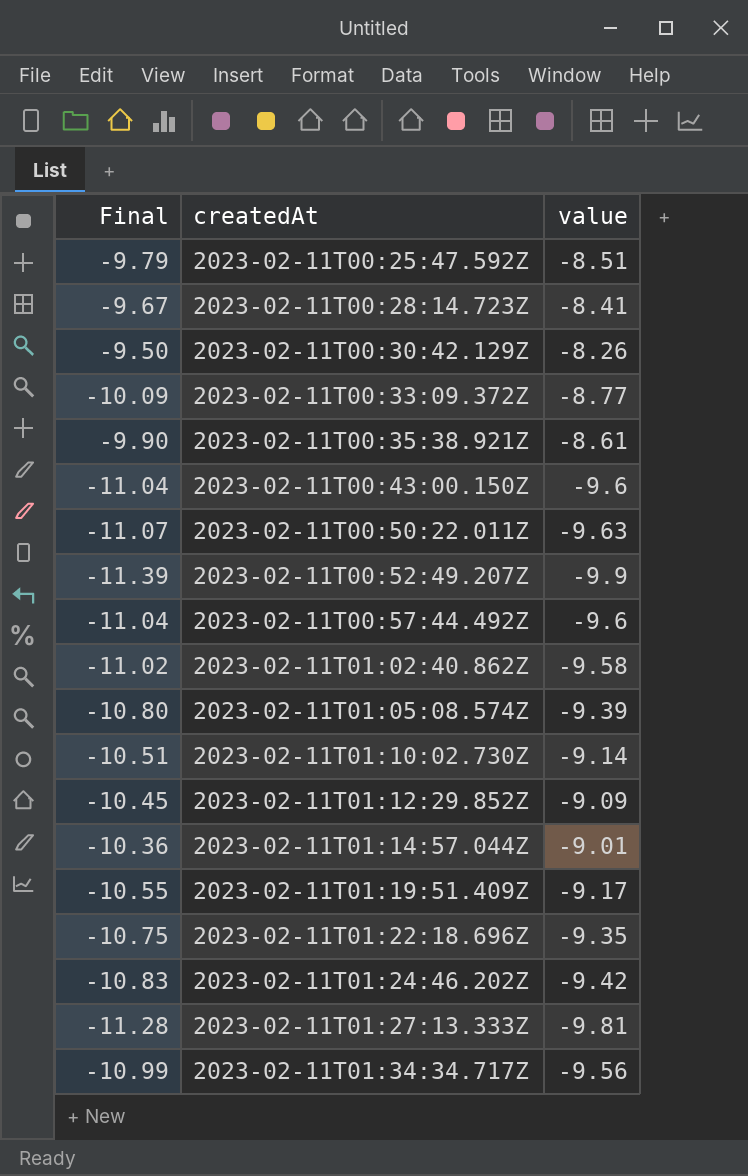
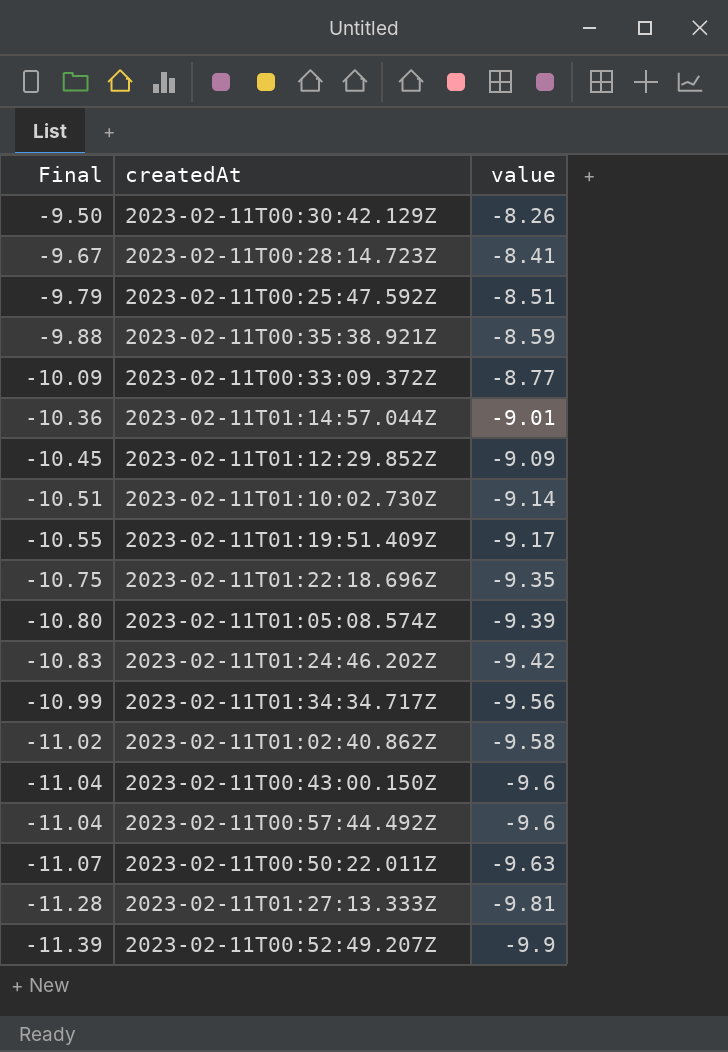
row order: createdAt ascending -> Final descending
2023-02-11T00:35:38.921Z | Final: -9.90 -> -9.88
2023-02-11T00:35:38.921Z | value: -8.61 -> -8.59

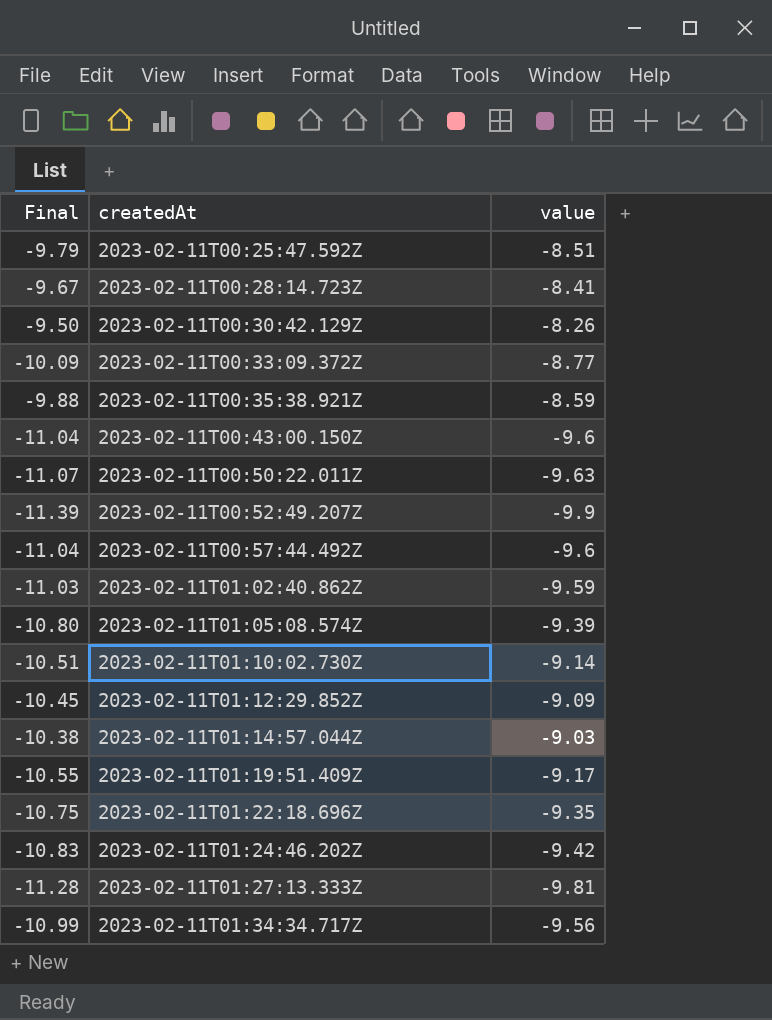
row order: Final descending -> createdAt ascending
2023-02-11T01:02:40.862Z | Final: -11.02 -> -11.03
2023-02-11T01:02:40.862Z | value: -9.58 -> -9.59
2023-02-11T01:14:57.044Z | Final: -10.36 -> -10.38
2023-02-11T01:14:57.044Z | value: -9.01 -> -9.03

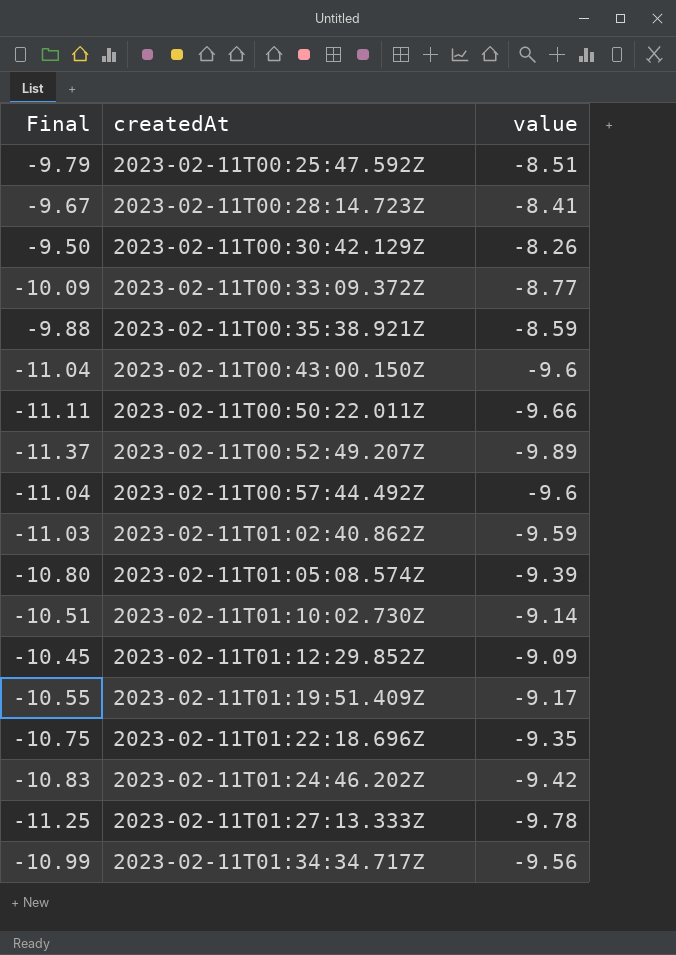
row 2023-02-11T01:14:57.044Z: -10.38 | -9.03 -> none
2023-02-11T00:50:22.011Z | Final: -11.07 -> -11.11
2023-02-11T00:50:22.011Z | value: -9.63 -> -9.66
2023-02-11T00:52:49.207Z | Final: -11.39 -> -11.37
2023-02-11T00:52:49.207Z | value: -9.9 -> -9.89
2023-02-11T01:27:13.333Z | Final: -11.28 -> -11.25
2023-02-11T01:27:13.333Z | value: -9.81 -> -9.78

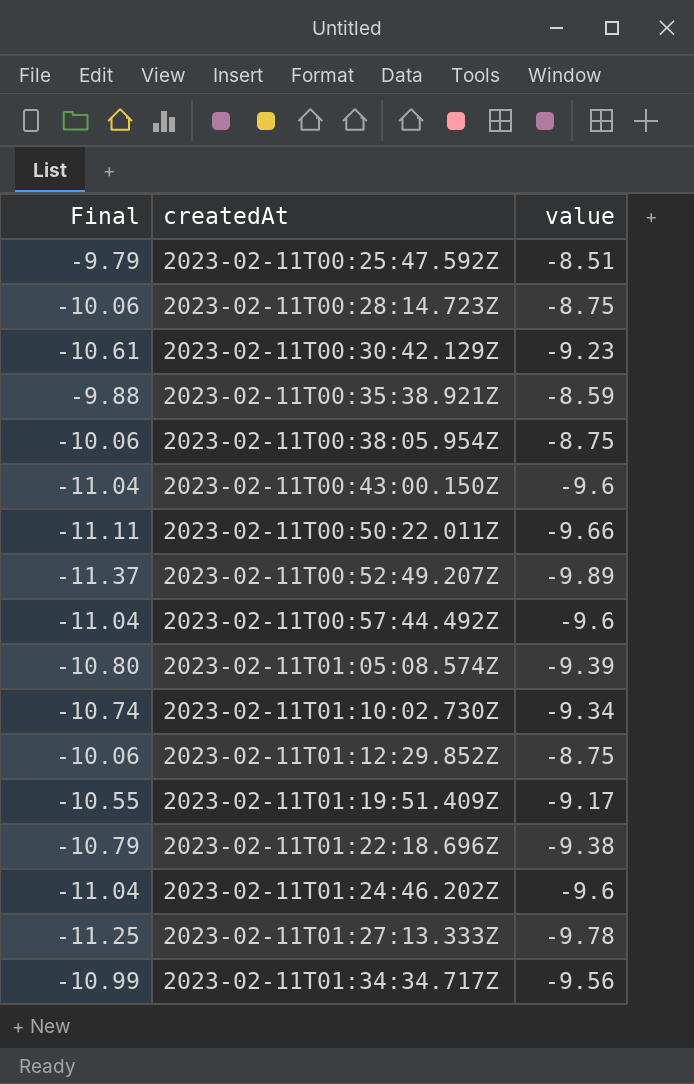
row 2023-02-11T00:33:09.372Z: -10.09 | -8.77 -> none
row 2023-02-11T01:02:40.862Z: -11.03 | -9.59 -> none
2023-02-11T00:28:14.723Z | Final: -9.67 -> -10.06
2023-02-11T00:28:14.723Z | value: -8.41 -> -8.75
2023-02-11T00:30:42.129Z | Final: -9.50 -> -10.61
2023-02-11T00:30:42.129Z | value: -8.26 -> -9.23
row 2023-02-11T00:38:05.954Z: none -> -10.06 | -8.75
2023-02-11T01:10:02.730Z | Final: -10.51 -> -10.74
2023-02-11T01:10:02.730Z | value: -9.14 -> -9.34
2023-02-11T01:12:29.852Z | Final: -10.45 -> -10.06
2023-02-11T01:12:29.852Z | value: -9.09 -> -8.75
2023-02-11T01:22:18.696Z | Final: -10.75 -> -10.79
2023-02-11T01:22:18.696Z | value: -9.35 -> -9.38
2023-02-11T01:24:46.202Z | Final: -10.83 -> -11.04
2023-02-11T01:24:46.202Z | value: -9.42 -> -9.6

